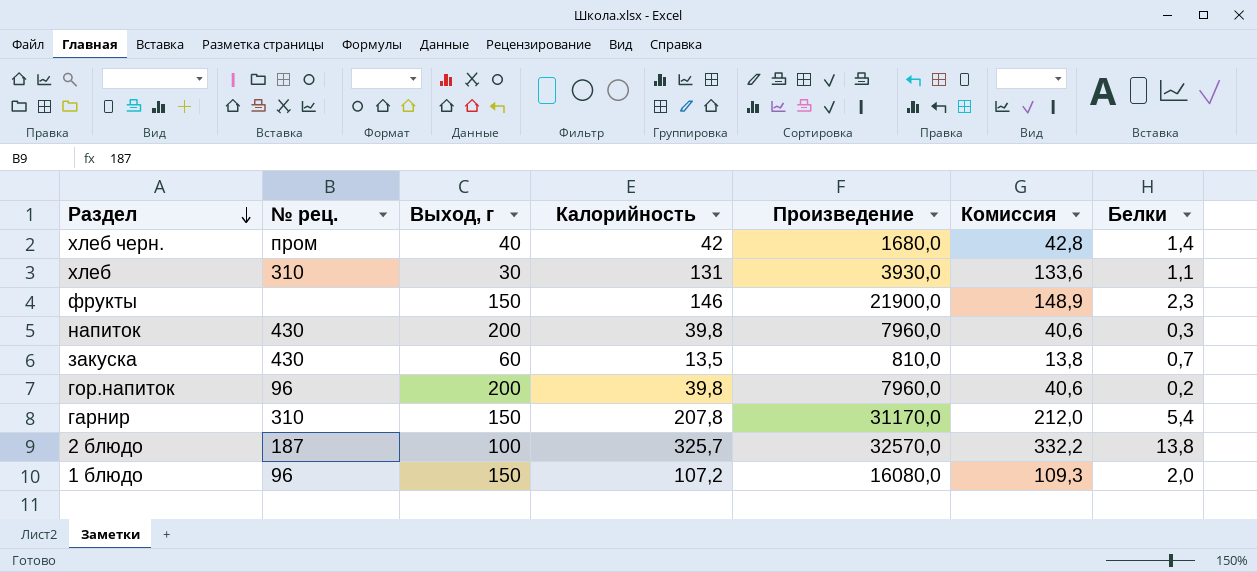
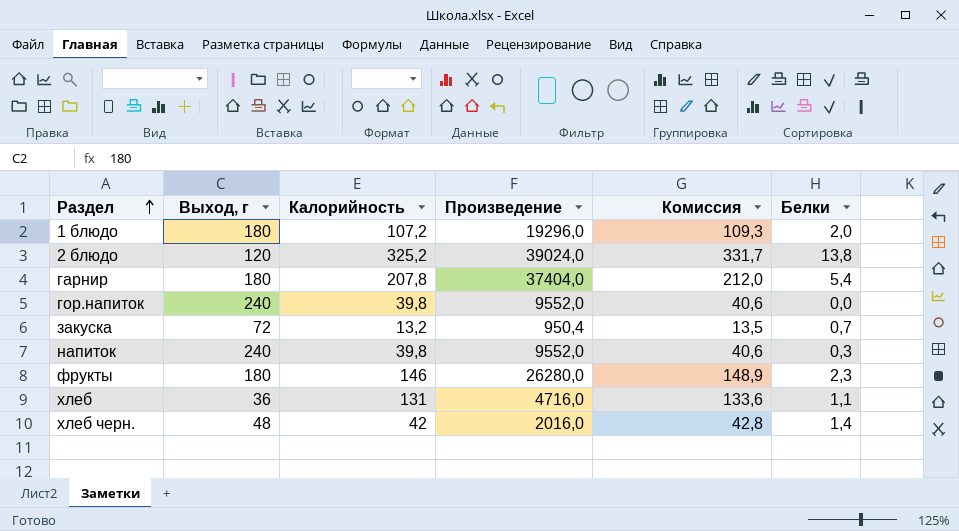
row order: Раздел descending -> Раздел ascending
column № рец. | position: 2 -> none
1 блюдо | Выход, г: 150 -> 180
1 блюдо | Произведение: 16080,0 -> 19296,0
2 блюдо | Выход, г: 100 -> 120
2 блюдо | Калорийность: 325,7 -> 325,2
2 блюдо | Произведение: 32570,0 -> 39024,0
2 блюдо | Комиссия: 332,2 -> 331,7
гарнир | Выход, г: 150 -> 180
гарнир | Произведение: 31170,0 -> 37404,0
гор.напиток | Выход, г: 200 -> 240
гор.напиток | Произведение: 7960,0 -> 9552,0
гор.напиток | Белки: 0,2 -> 0,0
закуска | Выход, г: 60 -> 72
закуска | Калорийность: 13,5 -> 13,2
закуска | Произведение: 810,0 -> 950,4
закуска | Комиссия: 13,8 -> 13,5
напиток | Выход, г: 200 -> 240
напиток | Произведение: 7960,0 -> 9552,0
фрукты | Выход, г: 150 -> 180
фрукты | Произведение: 21900,0 -> 26280,0
хлеб | Выход, г: 30 -> 36
хлеб | Произведение: 3930,0 -> 4716,0
хлеб черн. | Выход, г: 40 -> 48
хлеб черн. | Произведение: 1680,0 -> 2016,0

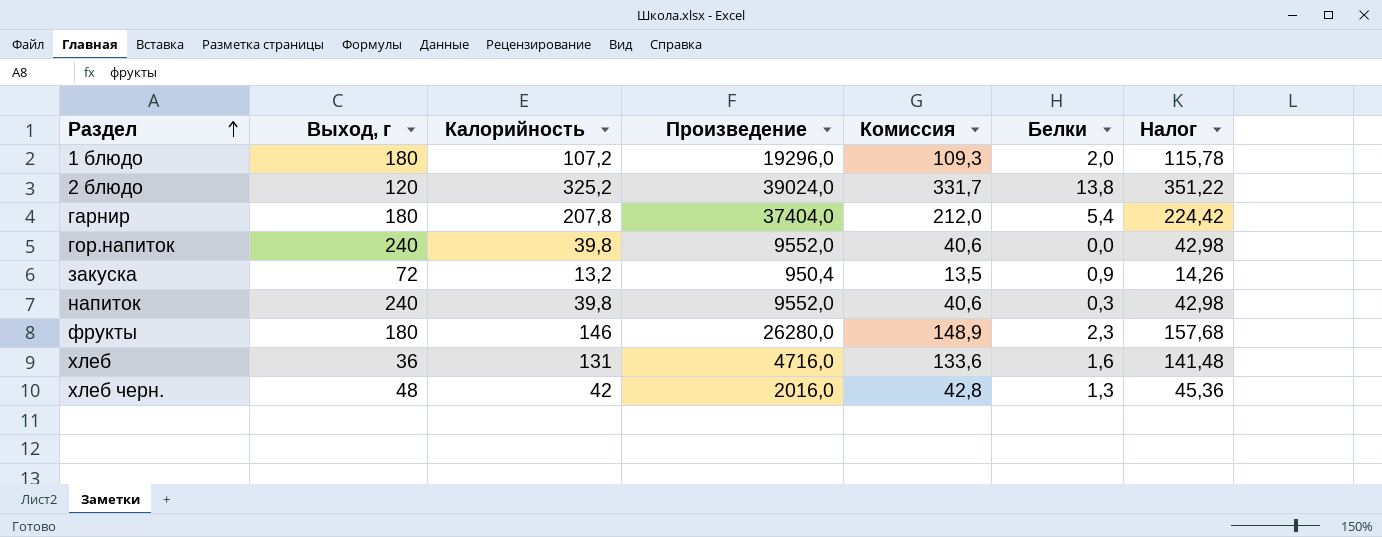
column Налог | formula: none -> [Калорийность] * 1,08
закуска | Белки: 0,7 -> 0,9
хлеб | Белки: 1,1 -> 1,6
хлеб черн. | Белки: 1,4 -> 1,3

